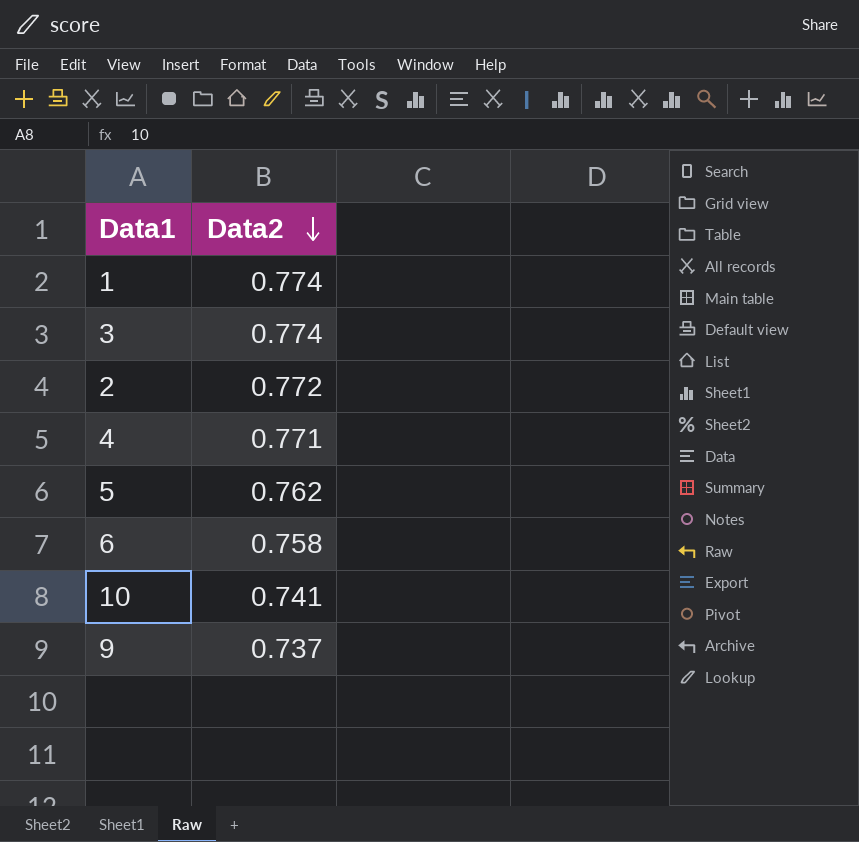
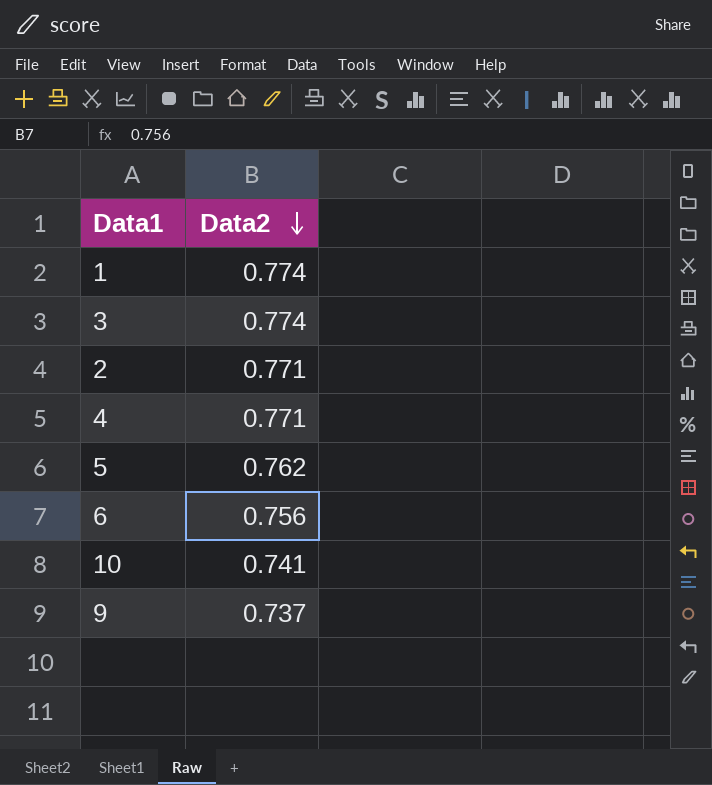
2 | Data2: 0.772 -> 0.771
6 | Data2: 0.758 -> 0.756

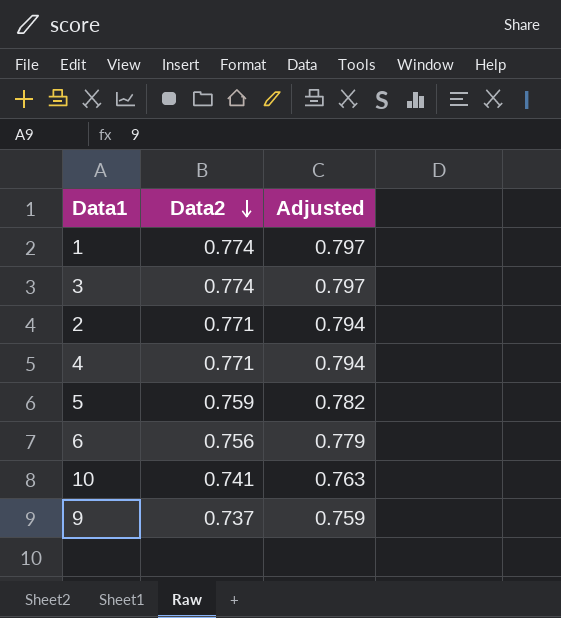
column Adjusted | formula: none -> [Data2] * 1.03
5 | Data2: 0.762 -> 0.759

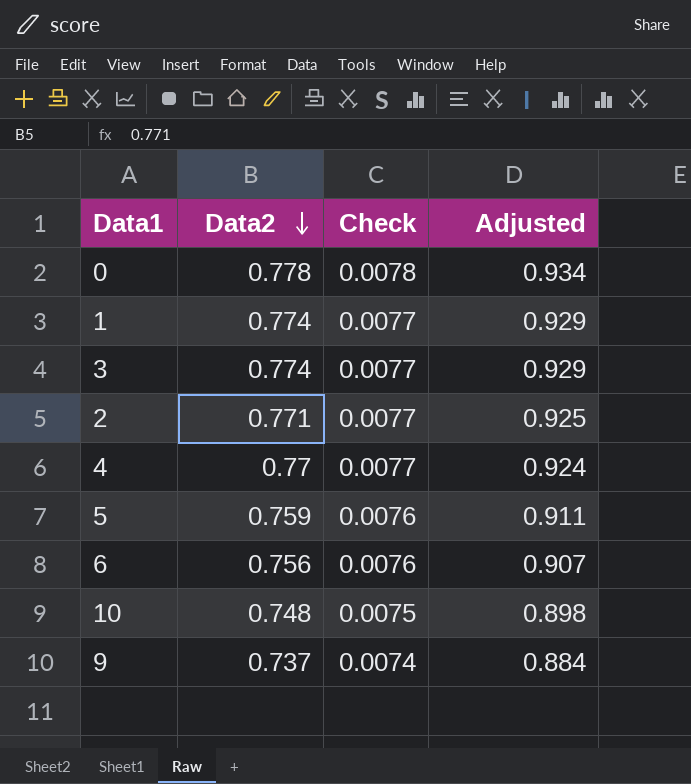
column Check | formula: none -> [Data2] * 0.01
column Adjusted | formula: [Data2] * 1.03 -> [Data2] * 1.2
row 0: none -> 0.778 | 0.0078 | 0.934
4 | Data2: 0.771 -> 0.77
10 | Data2: 0.741 -> 0.748

